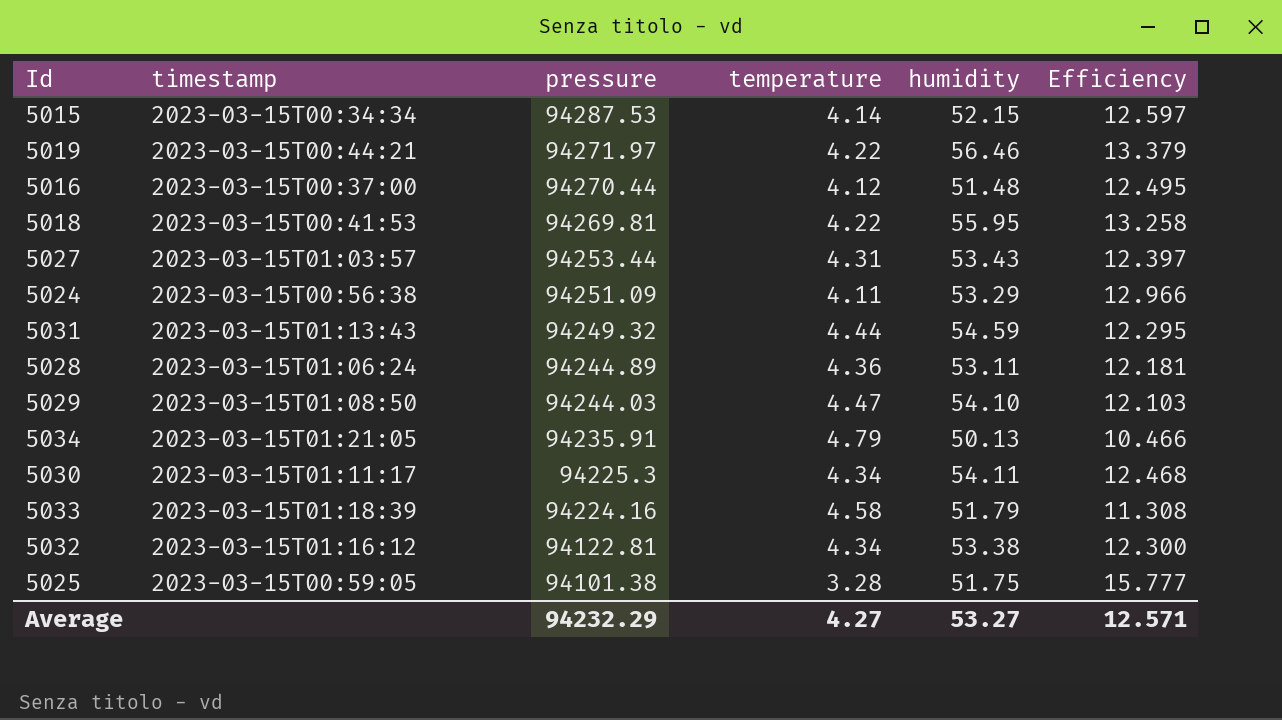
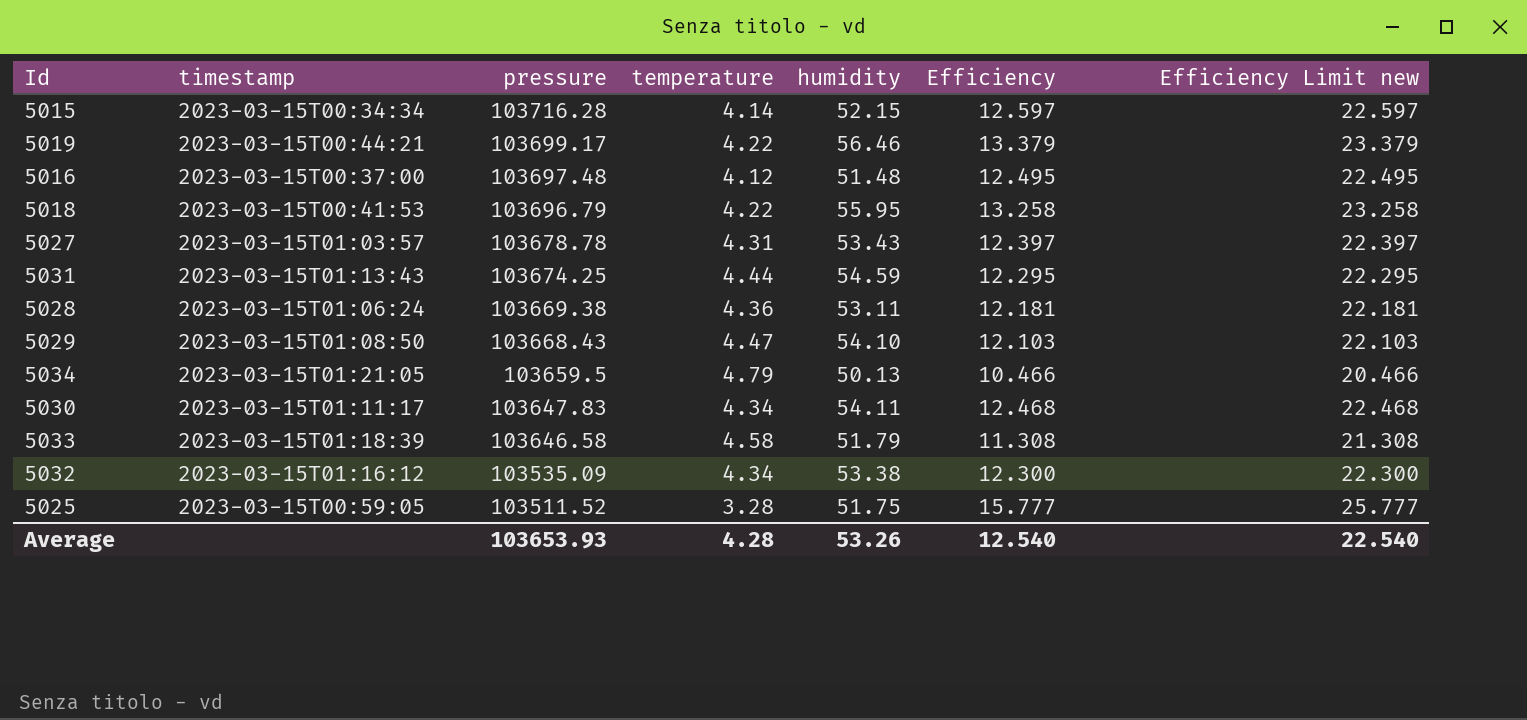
column Efficiency Limit new | formula: none -> [Efficiency] + 10
row 5024: 2023-03-15T00:56:38 | 94251.09 | 4.11 | 53.29 | 12.966 -> none
5015 | pressure: 94287.53 -> 103716.28
5019 | pressure: 94271.97 -> 103699.17
5016 | pressure: 94270.44 -> 103697.48
5018 | pressure: 94269.81 -> 103696.79
5027 | pressure: 94253.44 -> 103678.78
5031 | pressure: 94249.32 -> 103674.25
5028 | pressure: 94244.89 -> 103669.38
5029 | pressure: 94244.03 -> 103668.43
5034 | pressure: 94235.91 -> 103659.5
5030 | pressure: 94225.3 -> 103647.83
5033 | pressure: 94224.16 -> 103646.58
5032 | pressure: 94122.81 -> 103535.09
5025 | pressure: 94101.38 -> 103511.52
Average | pressure: 94232.29 -> 103653.93
Average | temperature: 4.27 -> 4.28
Average | humidity: 53.27 -> 53.26
Average | Efficiency: 12.571 -> 12.540

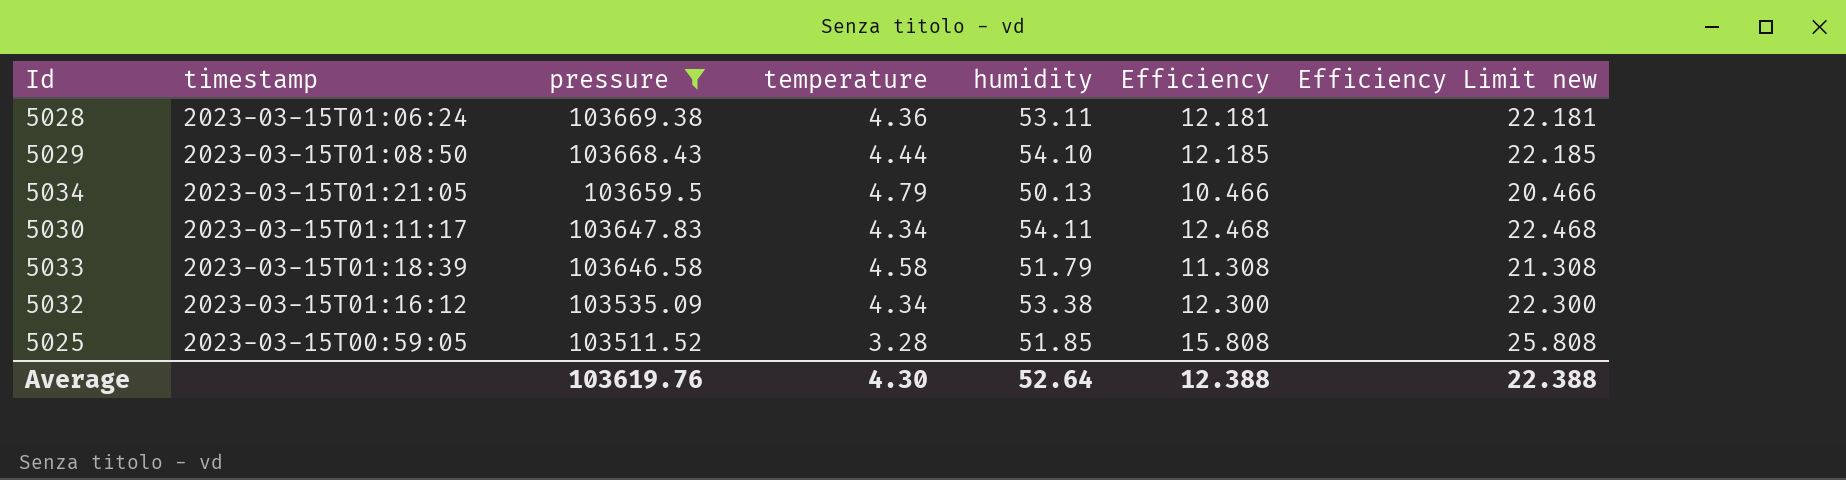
filter: none -> pressure <= 103669.38
5029 | temperature: 4.47 -> 4.44
5029 | Efficiency: 12.103 -> 12.185
5029 | Efficiency Limit new: 22.103 -> 22.185
5025 | humidity: 51.75 -> 51.85
5025 | Efficiency: 15.777 -> 15.808
5025 | Efficiency Limit new: 25.777 -> 25.808
Average | pressure: 103653.93 -> 103619.76
Average | temperature: 4.28 -> 4.30
Average | humidity: 53.26 -> 52.64
Average | Efficiency: 12.540 -> 12.388
Average | Efficiency Limit new: 22.540 -> 22.388

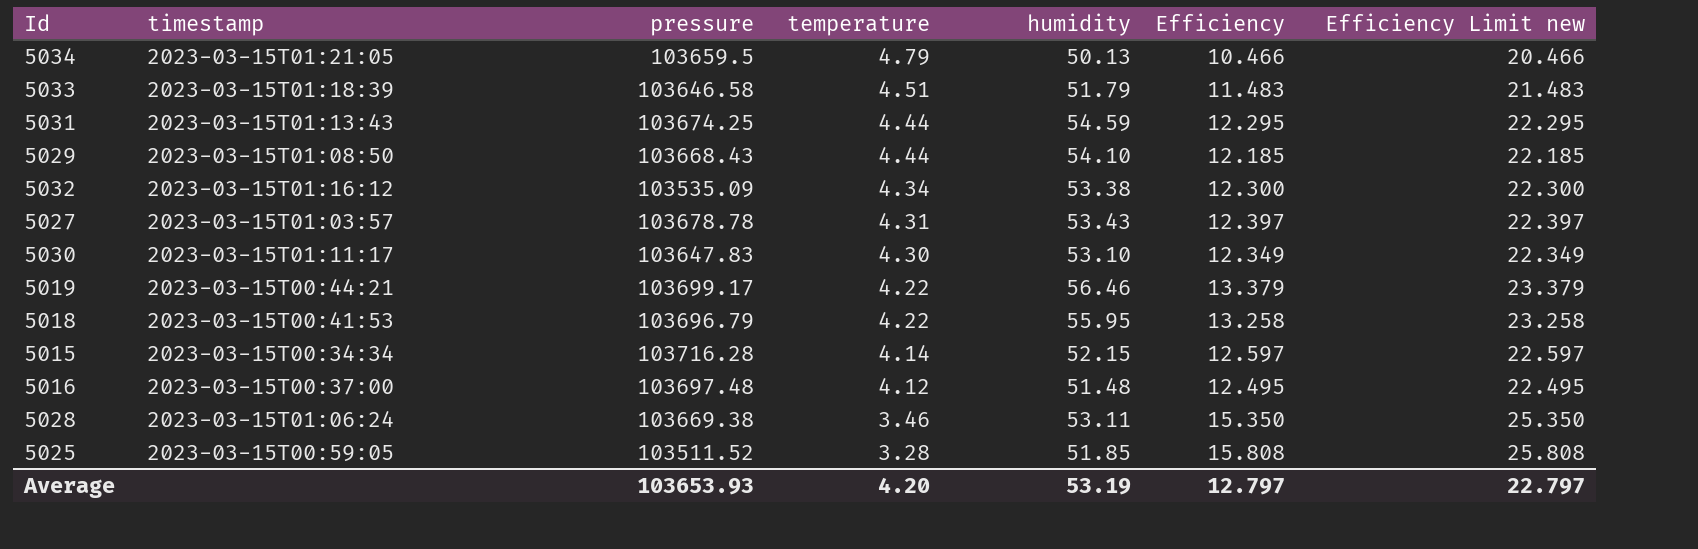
filter: pressure <= 103669.38 -> none
row order: pressure descending -> temperature descending
5033 | temperature: 4.58 -> 4.51
5033 | Efficiency: 11.308 -> 11.483
5033 | Efficiency Limit new: 21.308 -> 21.483
5030 | temperature: 4.34 -> 4.30
5030 | humidity: 54.11 -> 53.10
5030 | Efficiency: 12.468 -> 12.349
5030 | Efficiency Limit new: 22.468 -> 22.349
5028 | temperature: 4.36 -> 3.46
5028 | Efficiency: 12.181 -> 15.350
5028 | Efficiency Limit new: 22.181 -> 25.350
Average | pressure: 103619.76 -> 103653.93
Average | temperature: 4.30 -> 4.20
Average | humidity: 52.64 -> 53.19
Average | Efficiency: 12.388 -> 12.797
Average | Efficiency Limit new: 22.388 -> 22.797

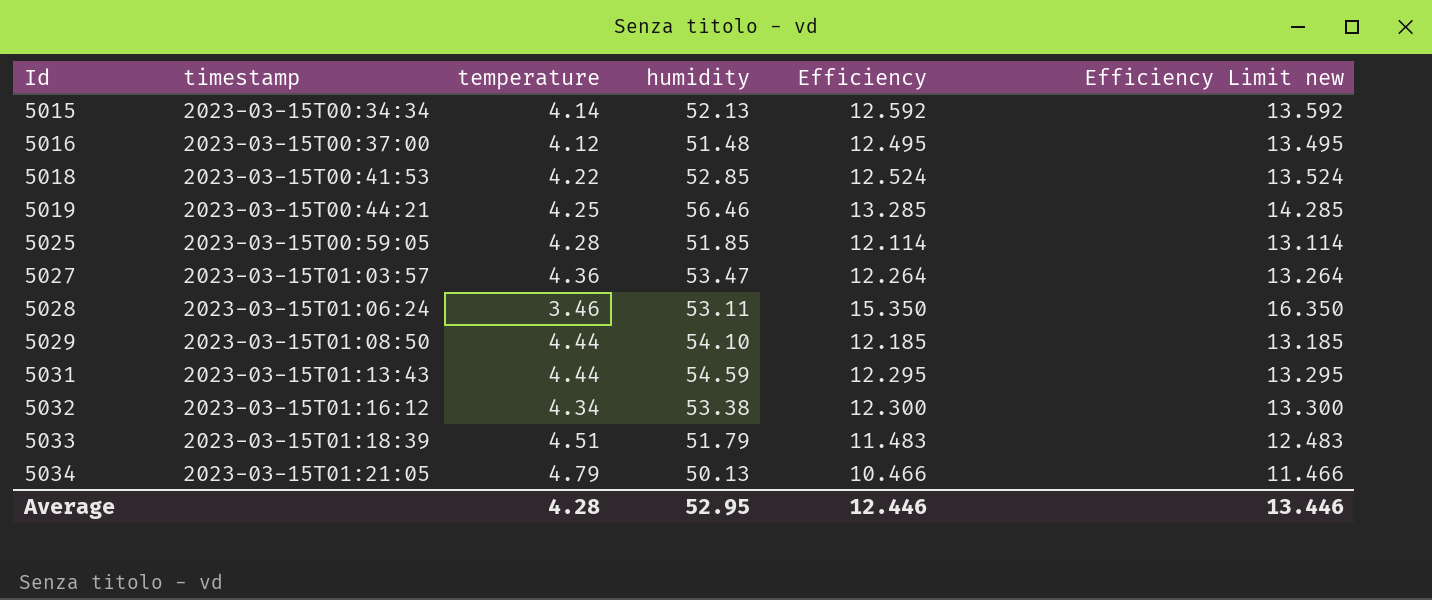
row order: temperature descending -> Id ascending
column pressure | position: 3 -> none
column Efficiency Limit new | formula: [Efficiency] + 10 -> [Efficiency] + 1
row 5030: 2023-03-15T01:11:17 | 103647.83 | 4.30 | 53.10 | 12.349 | 22.349 -> none
5015 | humidity: 52.15 -> 52.13
5015 | Efficiency: 12.597 -> 12.592
5018 | humidity: 55.95 -> 52.85
5018 | Efficiency: 13.258 -> 12.524
5019 | temperature: 4.22 -> 4.25
5019 | Efficiency: 13.379 -> 13.285
5025 | temperature: 3.28 -> 4.28
5025 | Efficiency: 15.808 -> 12.114
5027 | temperature: 4.31 -> 4.36
5027 | humidity: 53.43 -> 53.47
5027 | Efficiency: 12.397 -> 12.264
Average | temperature: 4.20 -> 4.28
Average | humidity: 53.19 -> 52.95
Average | Efficiency: 12.797 -> 12.446
Average | Efficiency Limit new: 22.797 -> 13.446

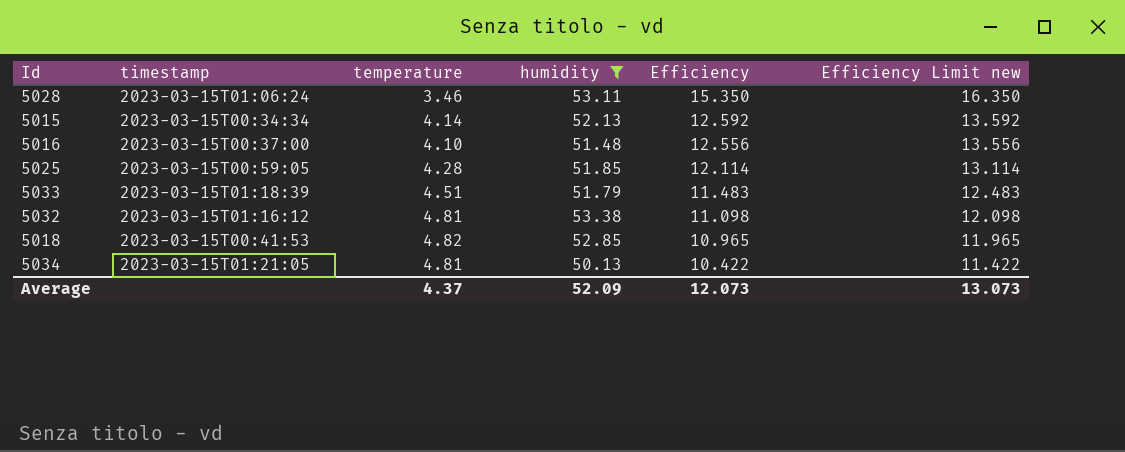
filter: none -> humidity <= 53.38
row order: Id ascending -> Efficiency descending
5016 | temperature: 4.12 -> 4.10
5016 | Efficiency: 12.495 -> 12.556
5016 | Efficiency Limit new: 13.495 -> 13.556
5032 | temperature: 4.34 -> 4.81
5032 | Efficiency: 12.300 -> 11.098
5032 | Efficiency Limit new: 13.300 -> 12.098
5018 | temperature: 4.22 -> 4.82
5018 | Efficiency: 12.524 -> 10.965
5018 | Efficiency Limit new: 13.524 -> 11.965
5034 | temperature: 4.79 -> 4.81
5034 | Efficiency: 10.466 -> 10.422
5034 | Efficiency Limit new: 11.466 -> 11.422
Average | temperature: 4.28 -> 4.37
Average | humidity: 52.95 -> 52.09
Average | Efficiency: 12.446 -> 12.073
Average | Efficiency Limit new: 13.446 -> 13.073

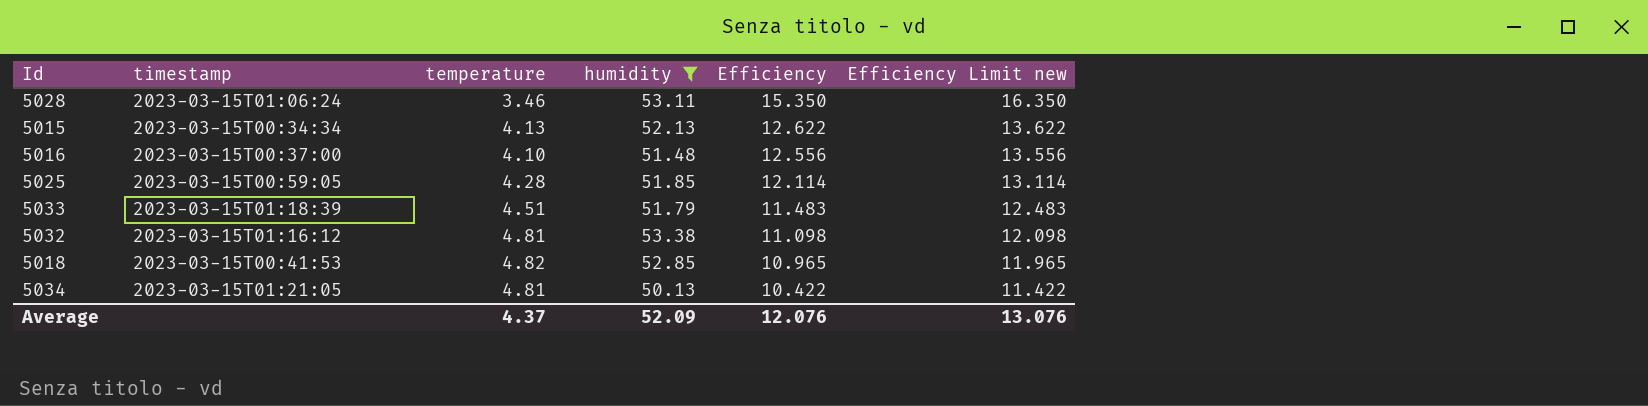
5015 | temperature: 4.14 -> 4.13
5015 | Efficiency: 12.592 -> 12.622
5015 | Efficiency Limit new: 13.592 -> 13.622
Average | Efficiency: 12.073 -> 12.076
Average | Efficiency Limit new: 13.073 -> 13.076

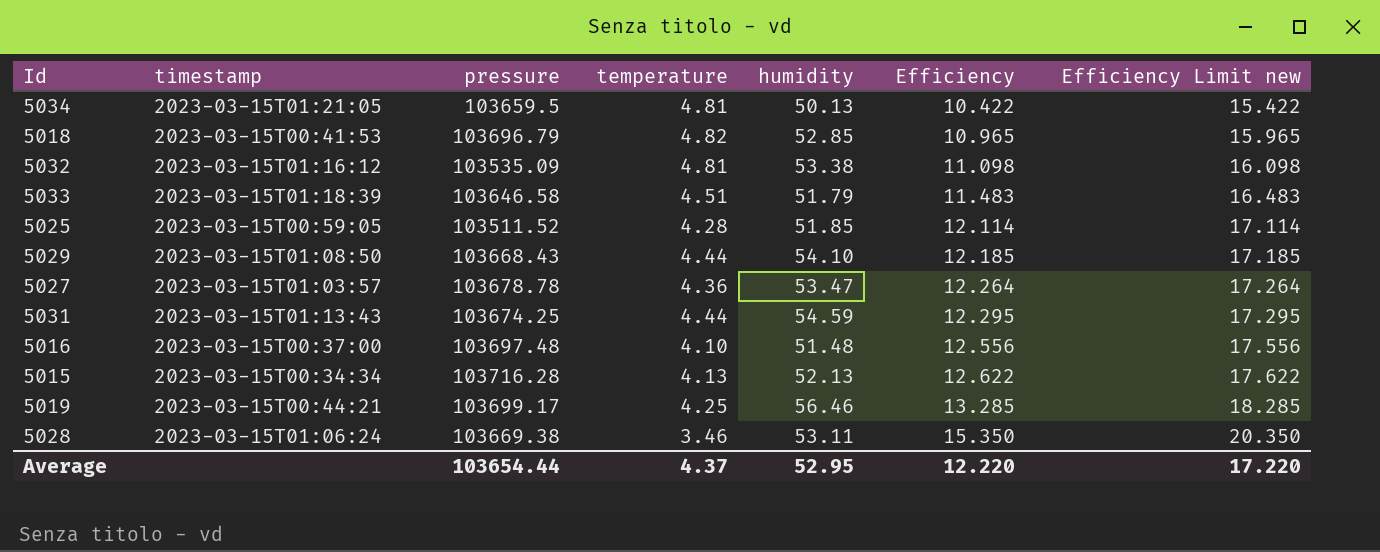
filter: humidity <= 53.38 -> none
row order: Efficiency descending -> Efficiency ascending
column pressure | position: none -> 3
column Efficiency Limit new | formula: [Efficiency] + 1 -> [Efficiency] + 5
Average | humidity: 52.09 -> 52.95
Average | Efficiency: 12.076 -> 12.220
Average | Efficiency Limit new: 13.076 -> 17.220

